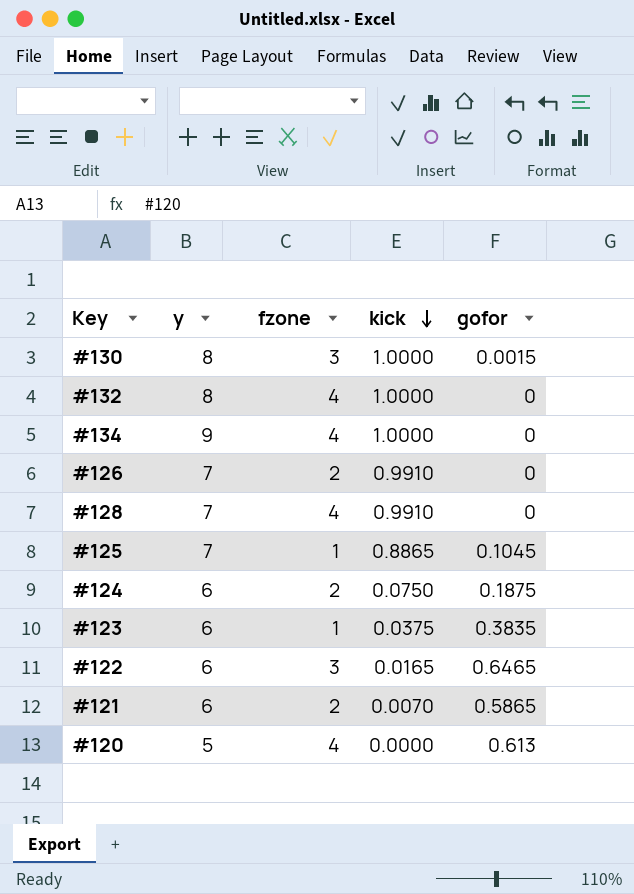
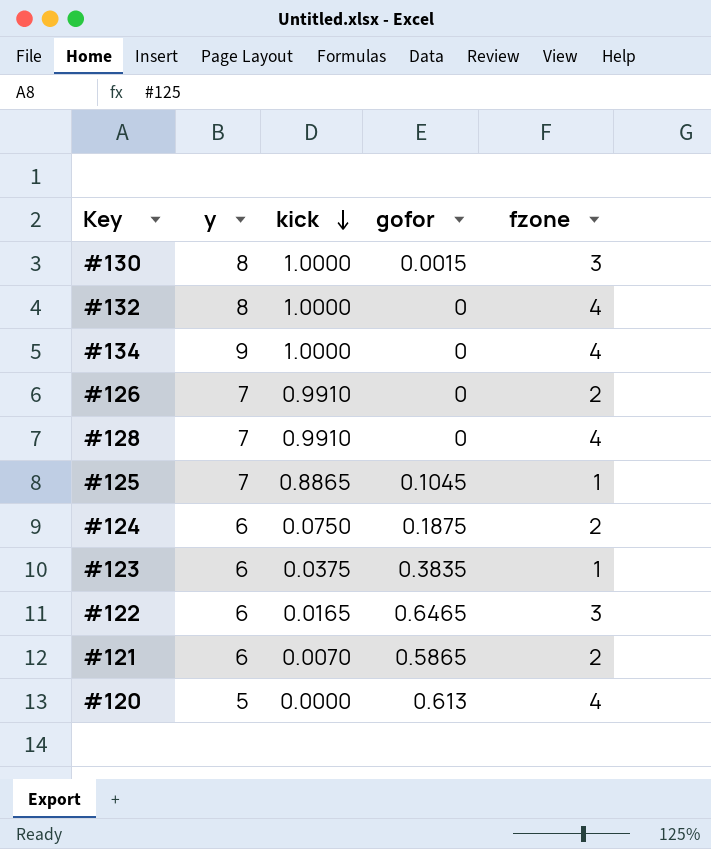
column fzone | position: 3 -> 5

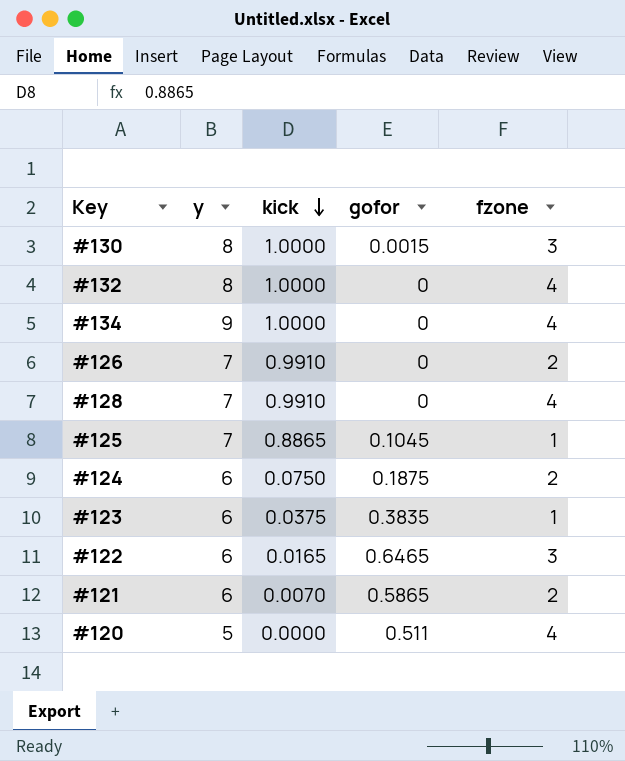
#120 | gofor: 0.613 -> 0.511

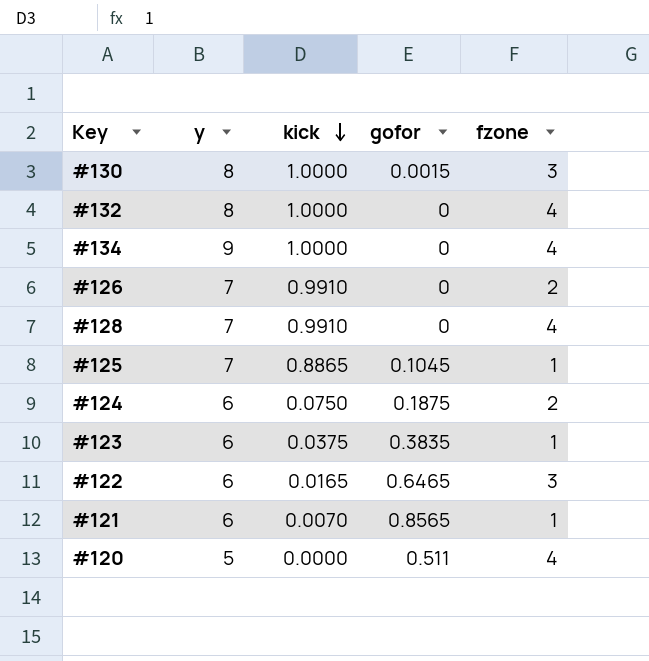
#121 | gofor: 0.5865 -> 0.8565
#121 | fzone: 2 -> 1

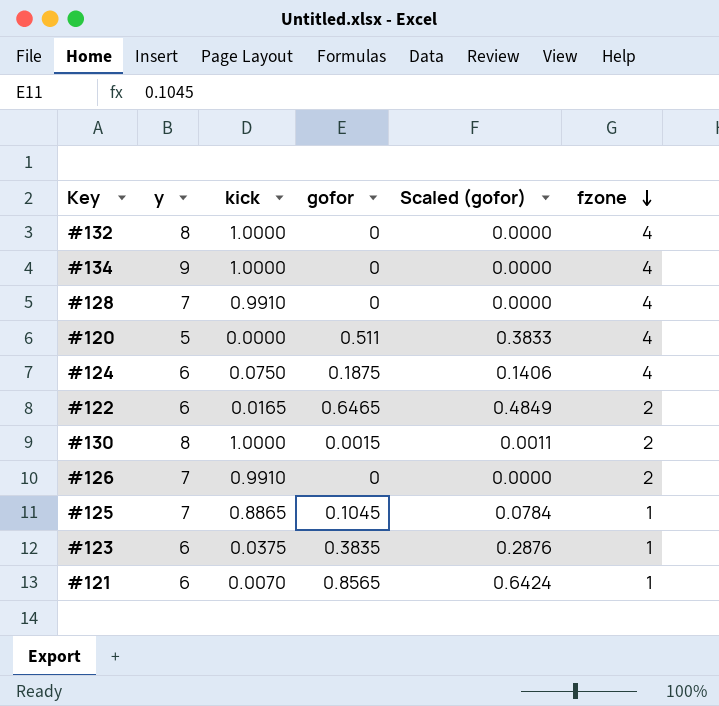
row order: kick descending -> fzone descending
column Scaled (gofor) | formula: none -> [gofor] * 0.75
#124 | fzone: 2 -> 4
#122 | fzone: 3 -> 2
#130 | fzone: 3 -> 2

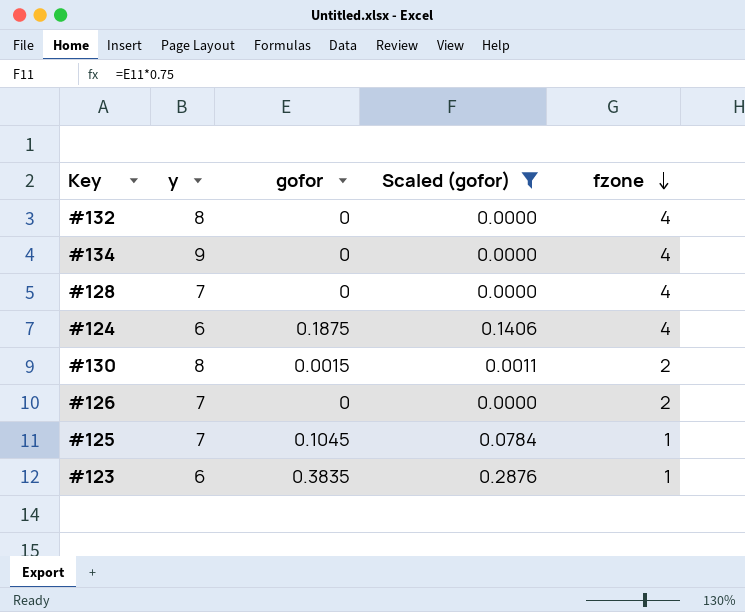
filter: none -> Scaled (gofor) <= 0.2876
column kick | position: 3 -> none

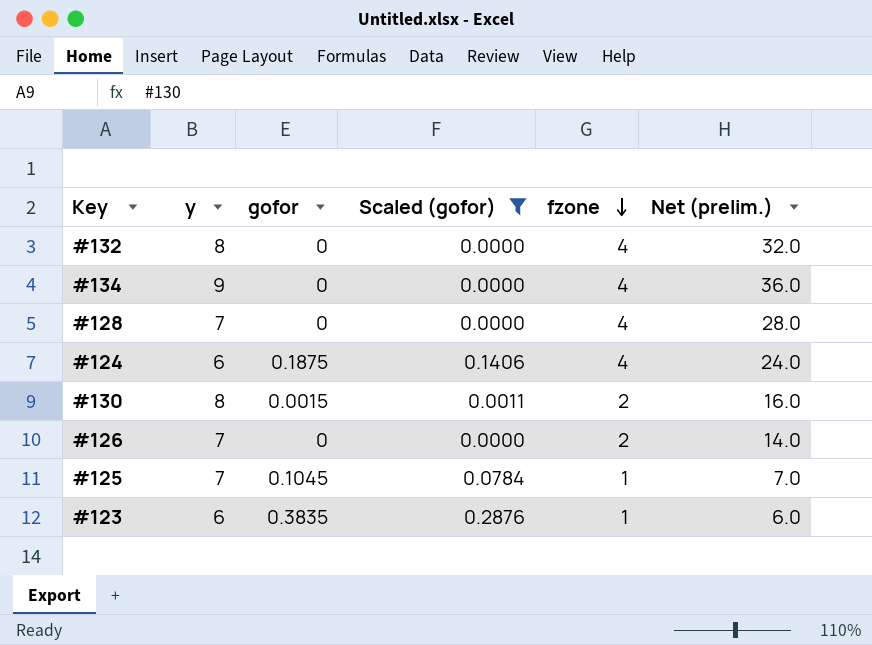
column Net (prelim.) | formula: none -> [y] * [fzone]

